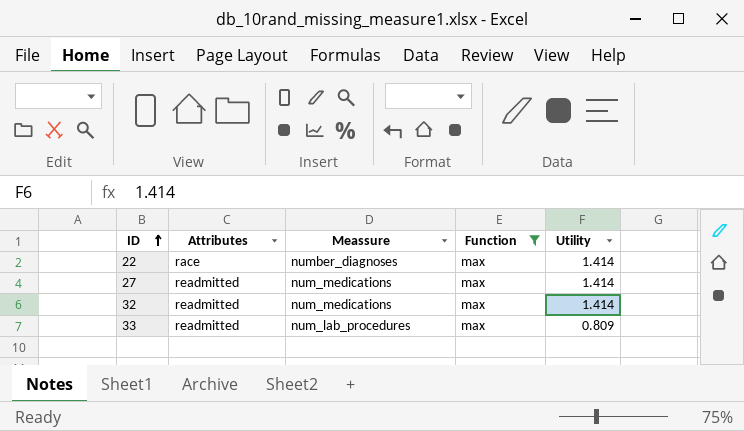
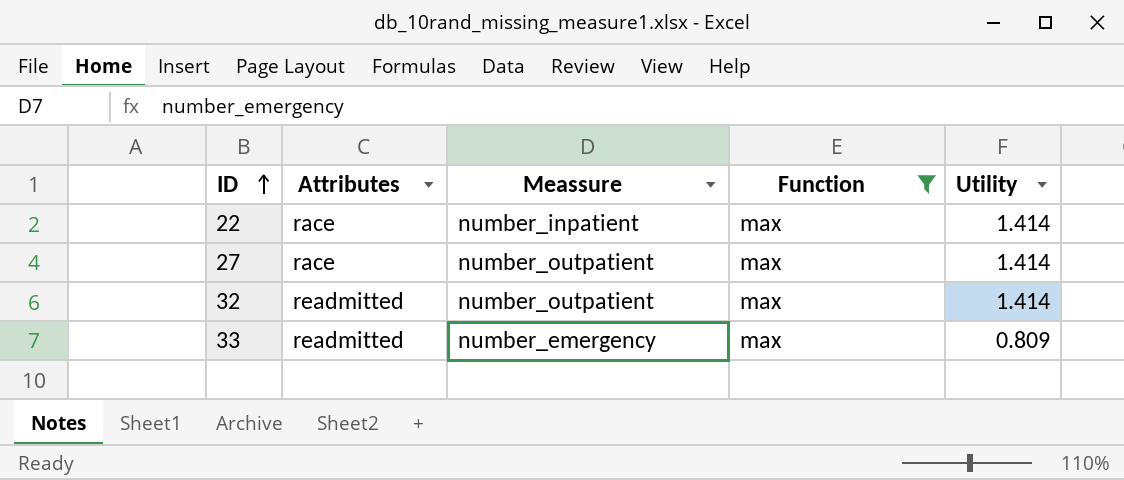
22 | Meassure: number_diagnoses -> number_inpatient
27 | Attributes: readmitted -> race
27 | Meassure: num_medications -> number_outpatient
32 | Meassure: num_medications -> number_outpatient
33 | Meassure: num_lab_procedures -> number_emergency

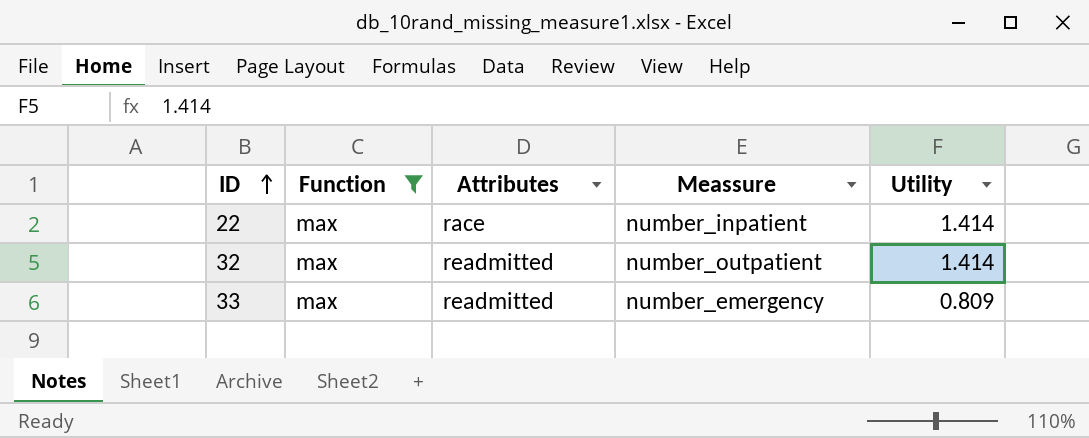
column Function | position: 4 -> 2
row 27: race | number_outpatient | max | 1.414 -> none

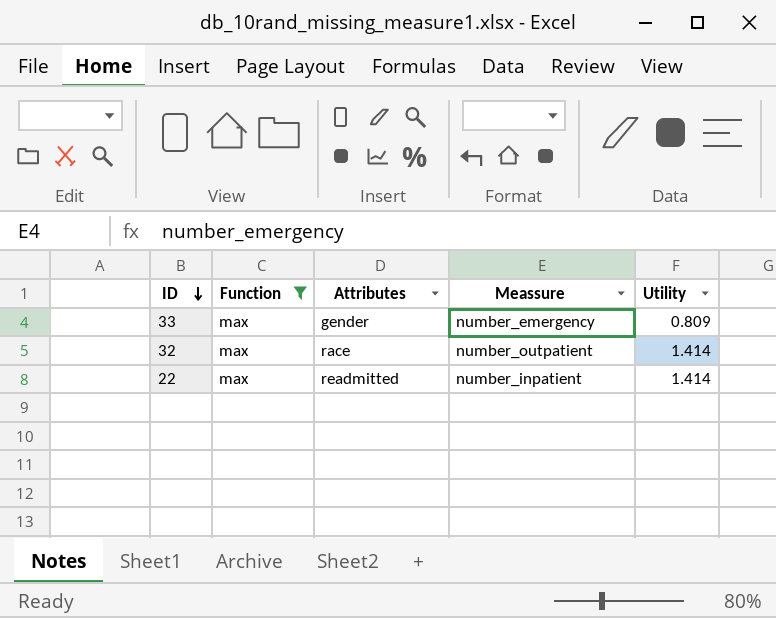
row order: ID ascending -> ID descending
33 | Attributes: readmitted -> gender
32 | Attributes: readmitted -> race
22 | Attributes: race -> readmitted

